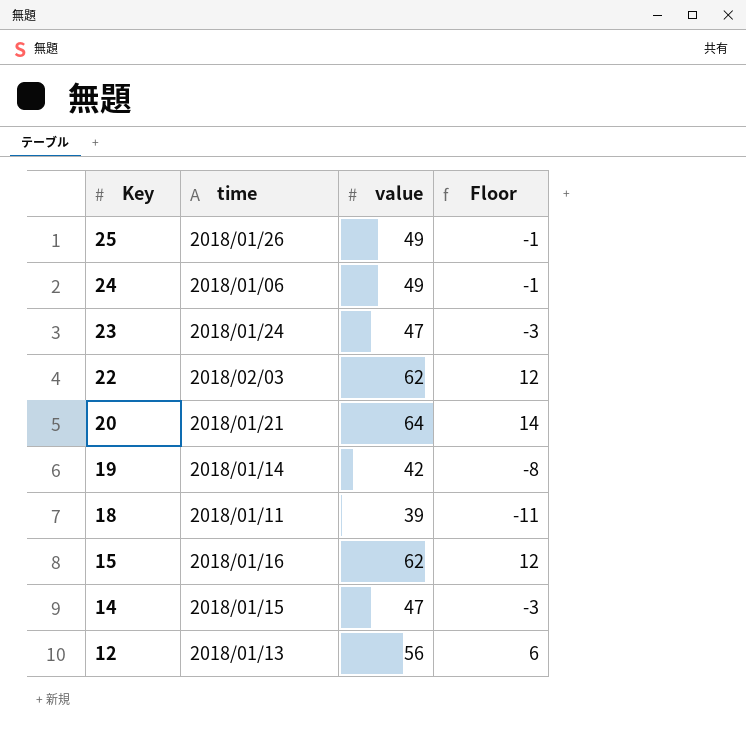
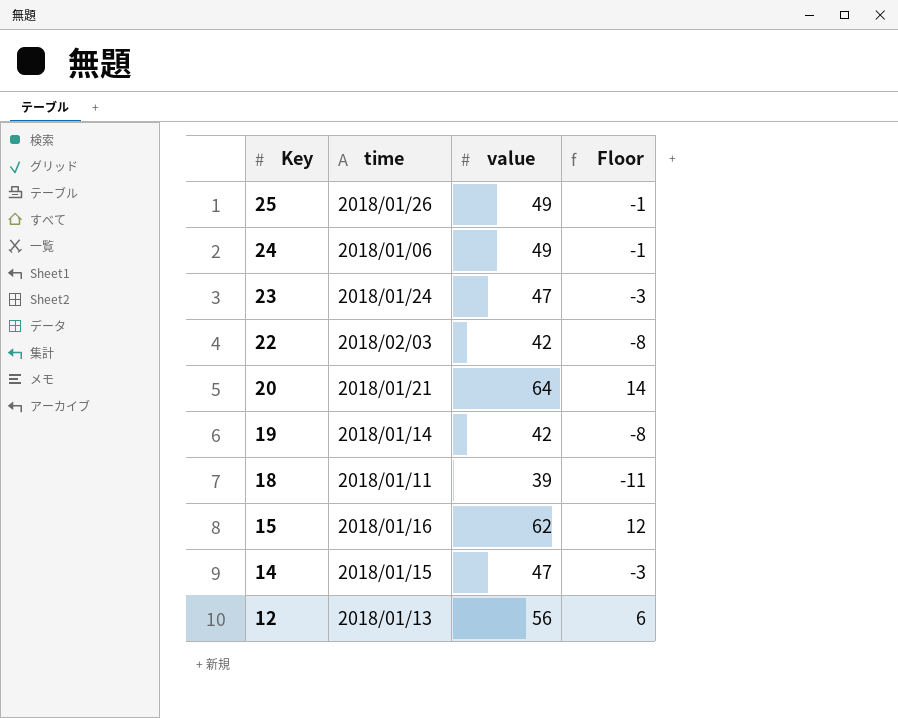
22 | value: 62 -> 42
22 | Floor: 12 -> -8

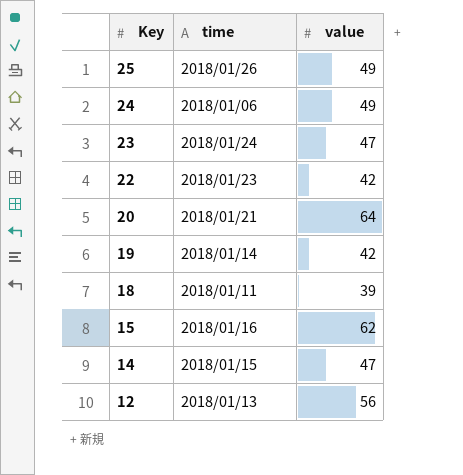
column Floor | formula: [value] - 50 -> none
22 | time: 2018/02/03 -> 2018/01/23

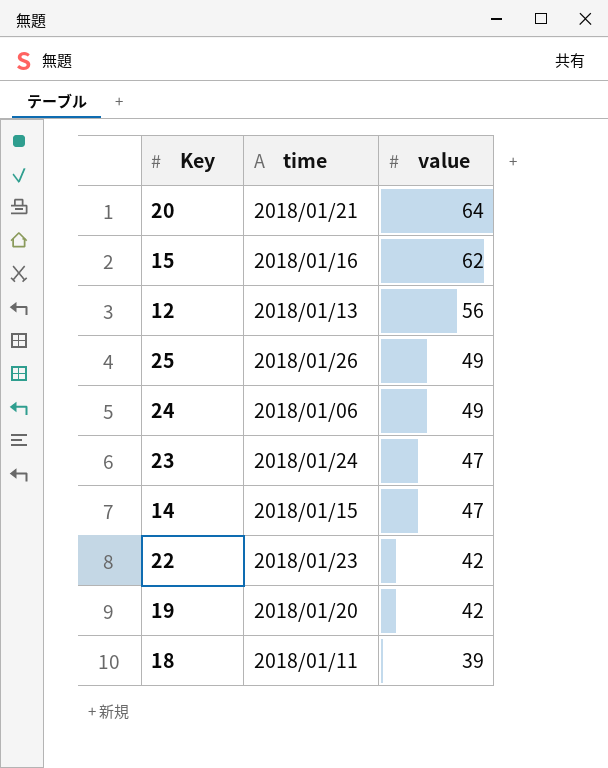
row order: Key descending -> value descending
19 | time: 2018/01/14 -> 2018/01/20

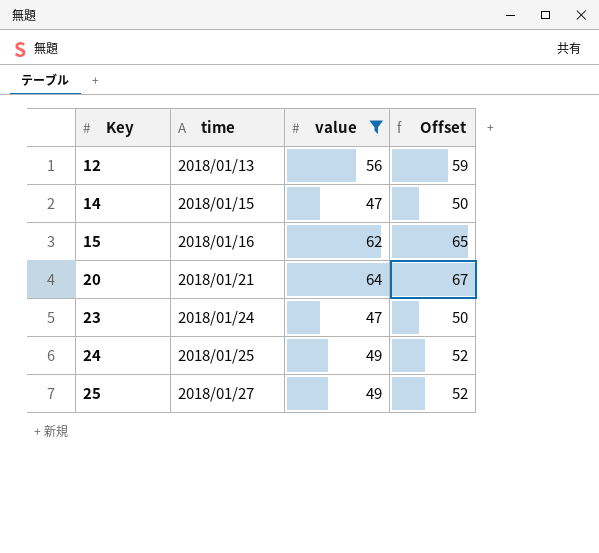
filter: none -> value >= 47
row order: value descending -> Key ascending
column Offset | formula: none -> [value] + 3
24 | time: 2018/01/06 -> 2018/01/25
25 | time: 2018/01/26 -> 2018/01/27

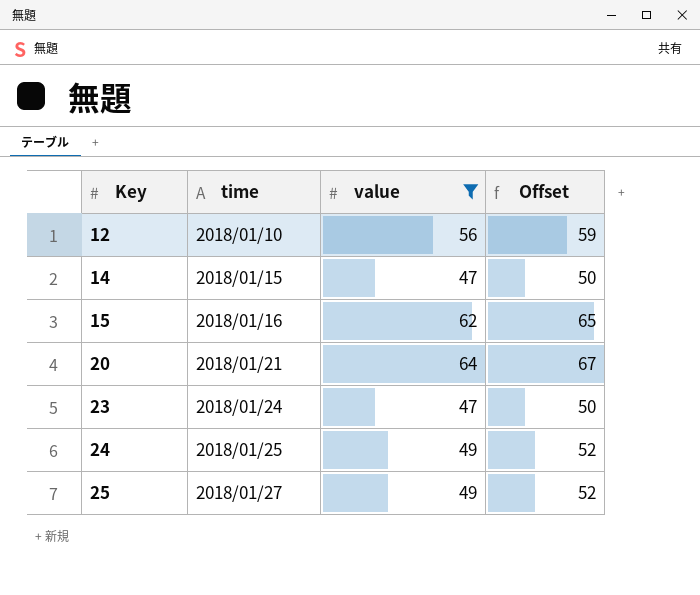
12 | time: 2018/01/13 -> 2018/01/10

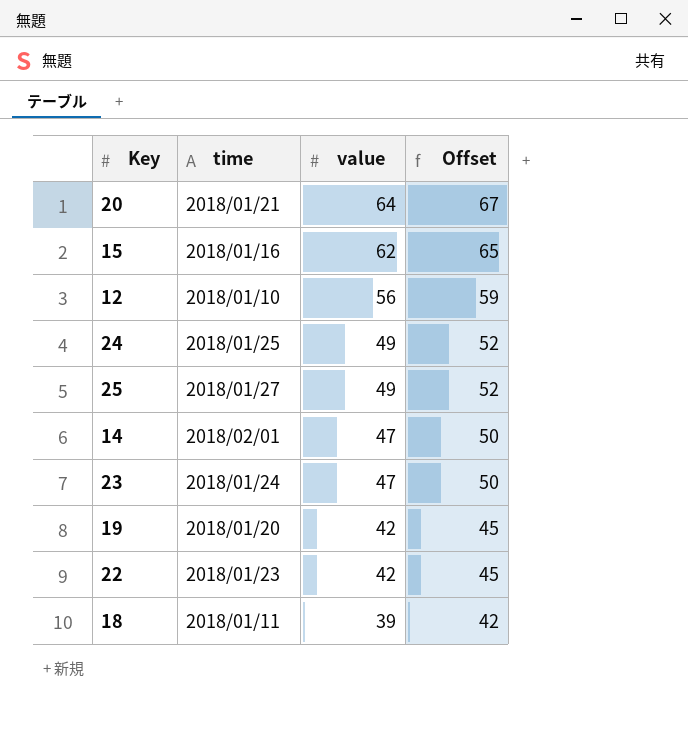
filter: value >= 47 -> none
row order: Key ascending -> value descending
14 | time: 2018/01/15 -> 2018/02/01

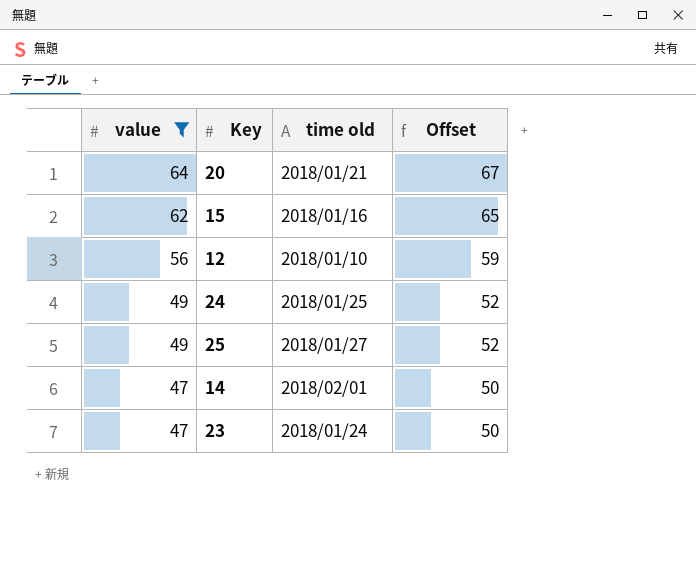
filter: none -> value >= 47
column value | position: 3 -> 1
column name: time -> time old

